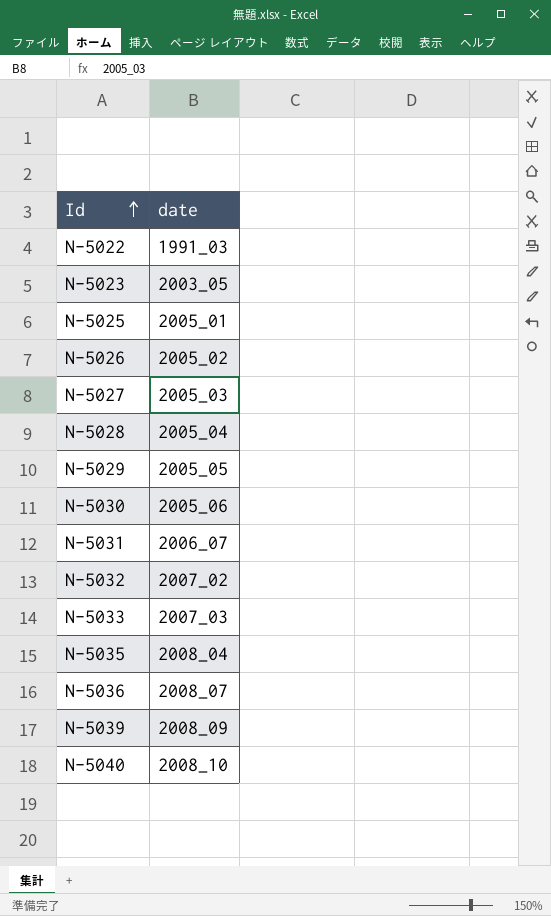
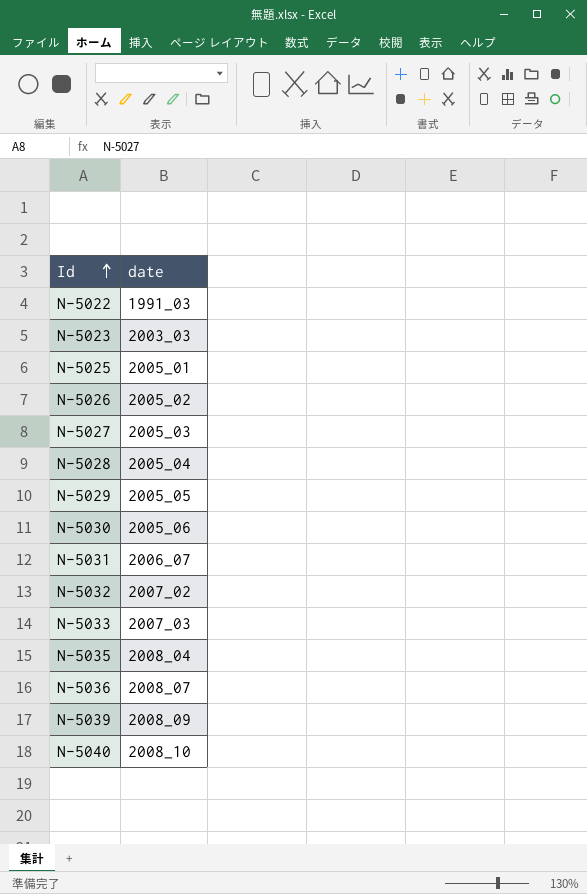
N-5023 | date: 2003_05 -> 2003_03

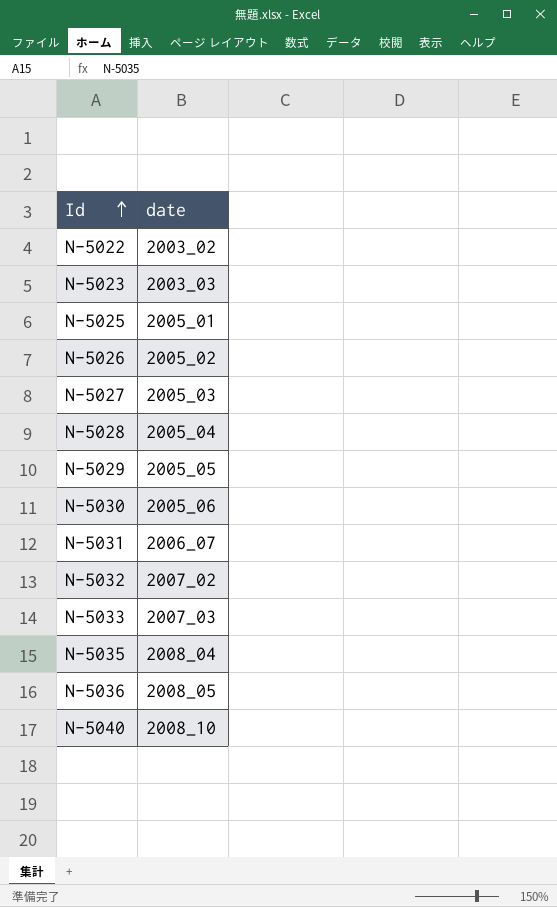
row N-5039: 2008_09 -> none
N-5022 | date: 1991_03 -> 2003_02
N-5036 | date: 2008_07 -> 2008_05

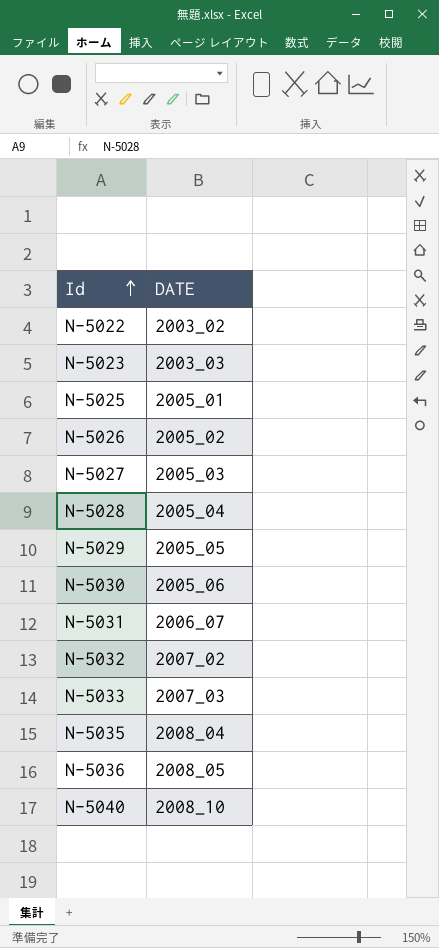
column name: date -> DATE

